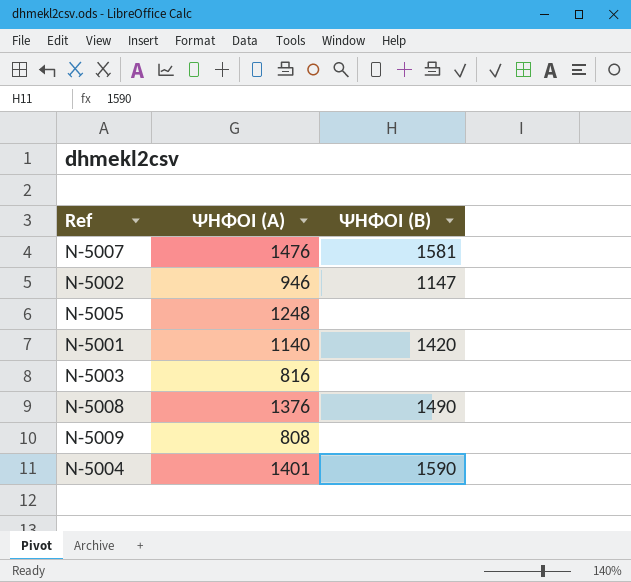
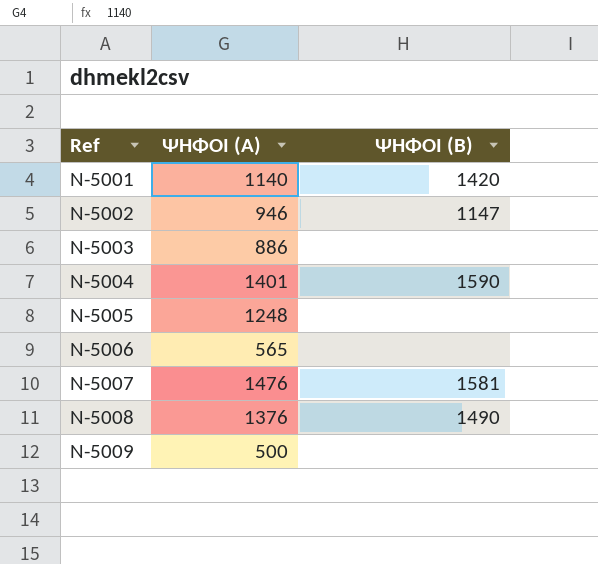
row order: none -> Ref ascending
N-5003 | ΨΗΦΟΙ (Α): 816 -> 886
row N-5006: none -> 565 | none
N-5009 | ΨΗΦΟΙ (Α): 808 -> 500

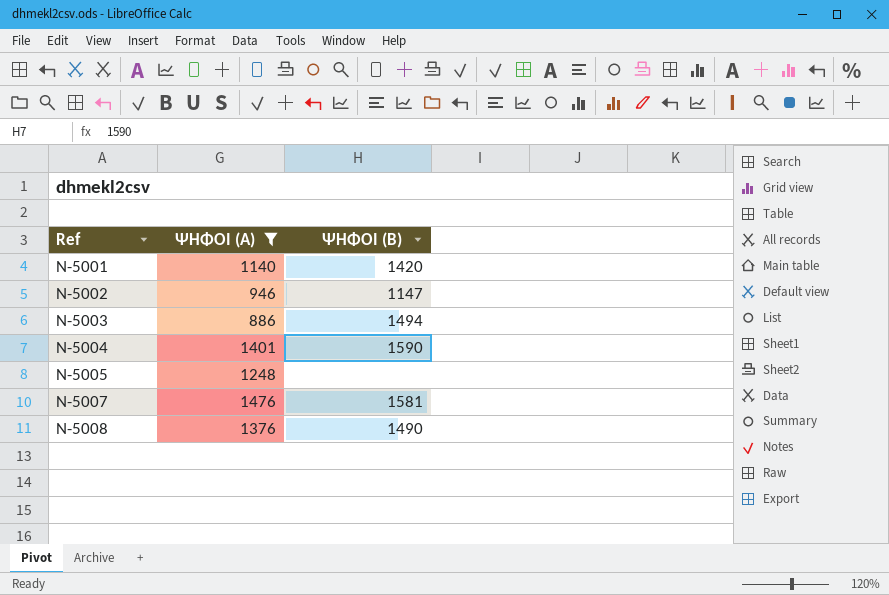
filter: none -> ΨΗΦΟΙ (Α) >= 886
N-5003 | ΨΗΦΟΙ (Β): none -> 1494

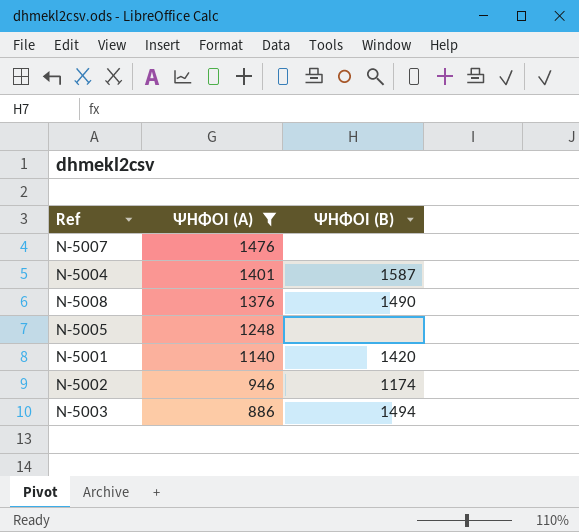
row order: Ref ascending -> ΨΗΦΟΙ (Α) descending
N-5007 | ΨΗΦΟΙ (Β): 1581 -> none
N-5004 | ΨΗΦΟΙ (Β): 1590 -> 1587
N-5002 | ΨΗΦΟΙ (Β): 1147 -> 1174

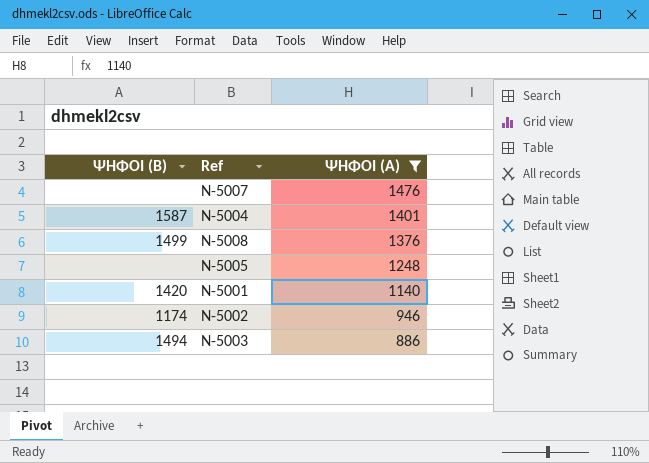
column ΨΗΦΟΙ (Β) | position: 3 -> 1
N-5008 | ΨΗΦΟΙ (Β): 1490 -> 1499

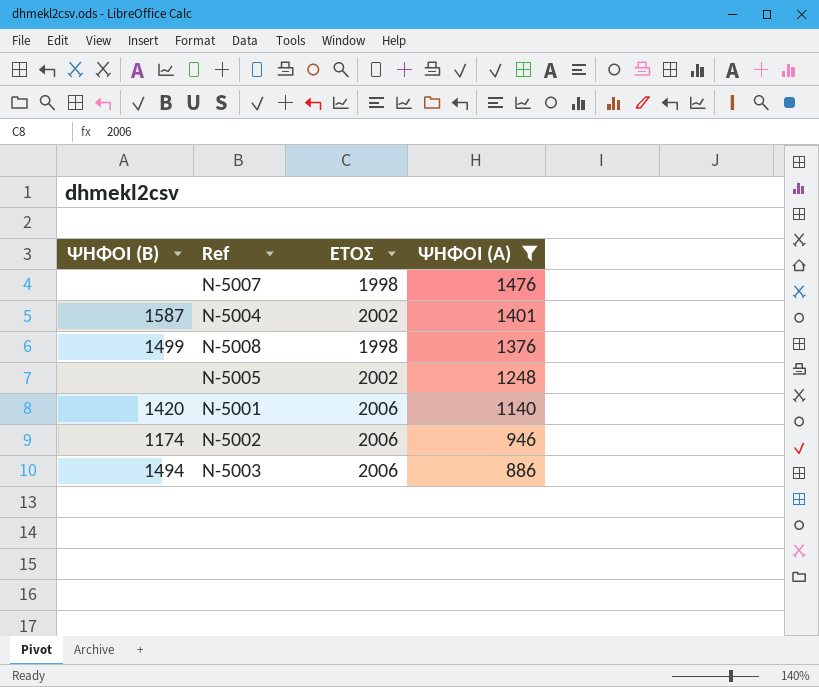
column ΕΤΟΣ | position: none -> 3

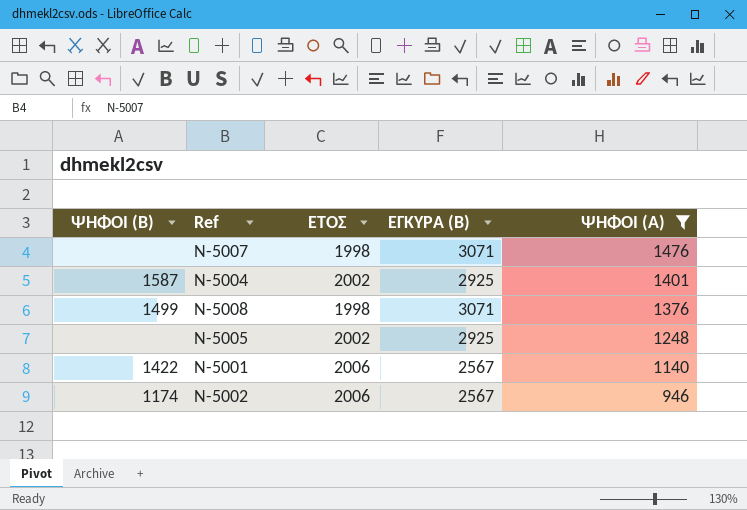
column ΕΓΚΥΡΑ (Β) | position: none -> 4
row N-5003: 1494 | 2006 | 886 -> none
N-5001 | ΨΗΦΟΙ (Β): 1420 -> 1422

